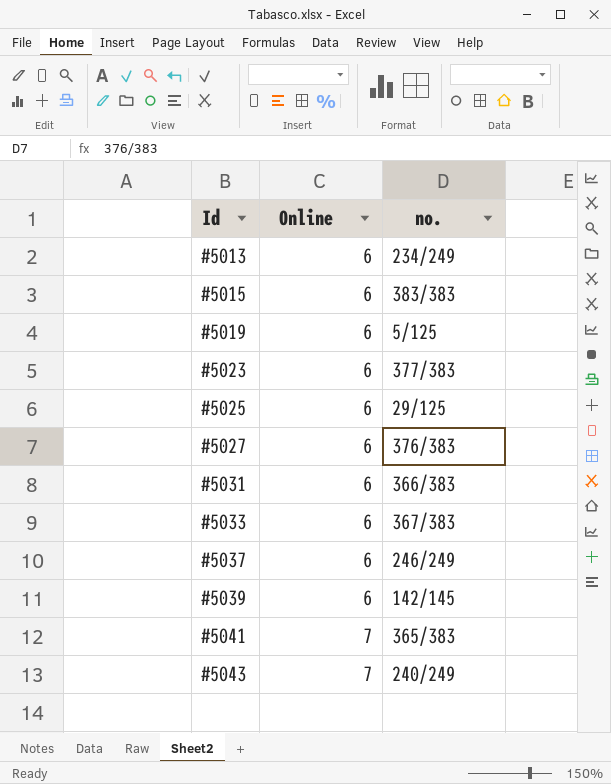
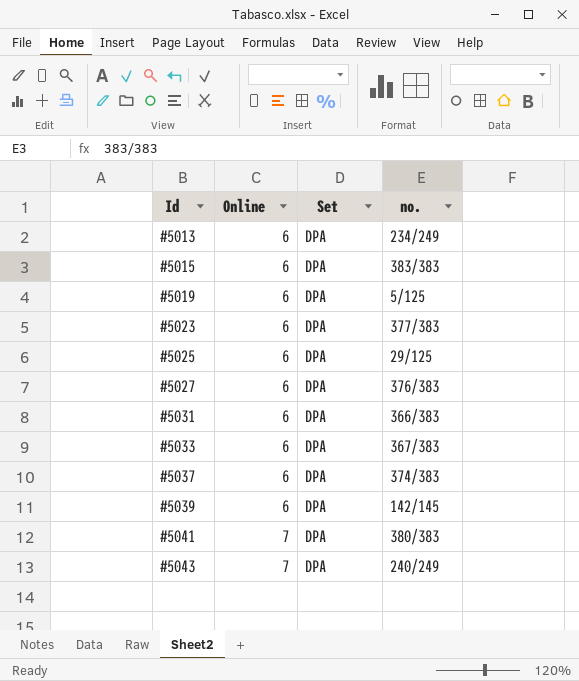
column Set | position: none -> 3
#5037 | no.: 246/249 -> 374/383
#5041 | no.: 365/383 -> 380/383

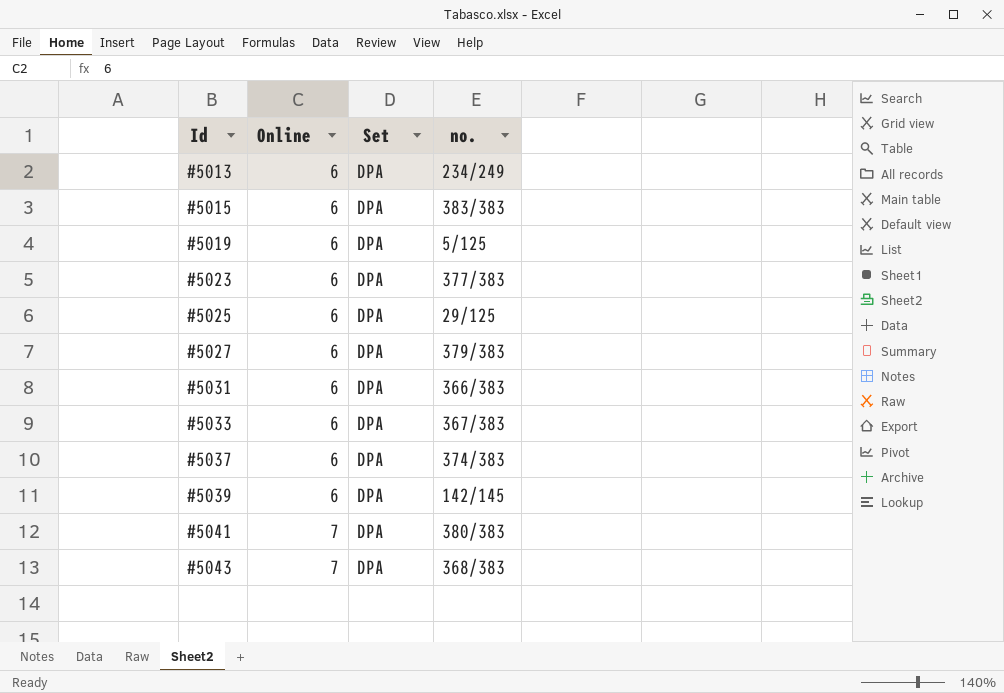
#5027 | no.: 376/383 -> 379/383
#5043 | no.: 240/249 -> 368/383

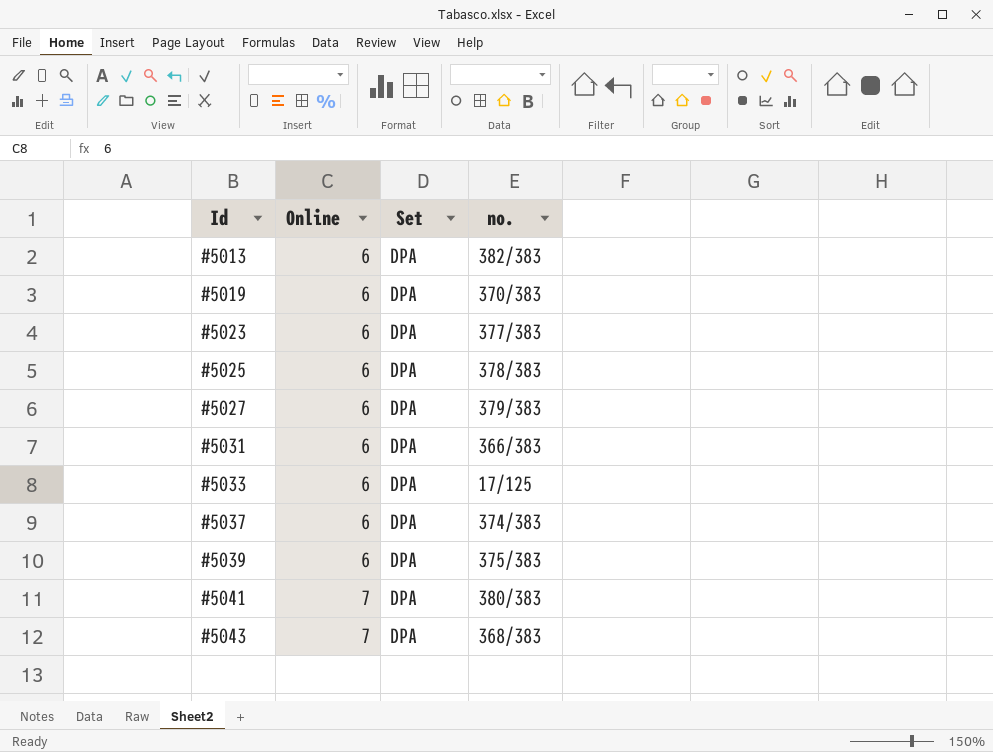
row #5015: 6 | DPA | 383/383 -> none
#5013 | no.: 234/249 -> 382/383
#5019 | no.: 5/125 -> 370/383
#5025 | no.: 29/125 -> 378/383
#5033 | no.: 367/383 -> 17/125
#5039 | no.: 142/145 -> 375/383

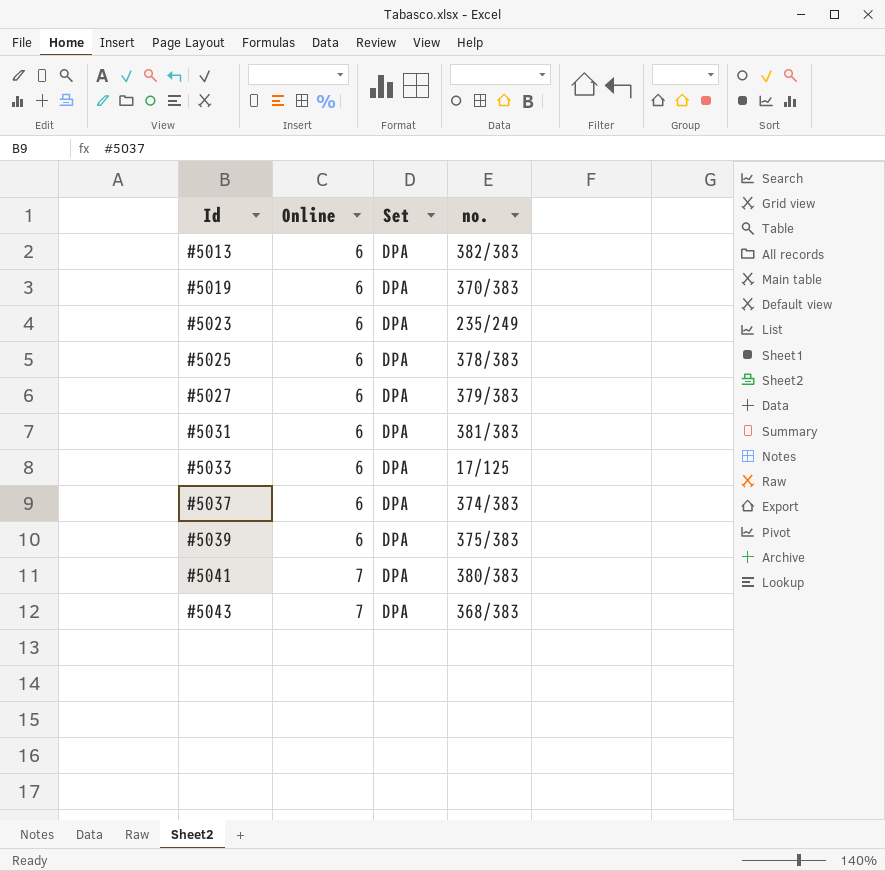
#5023 | no.: 377/383 -> 235/249
#5031 | no.: 366/383 -> 381/383

